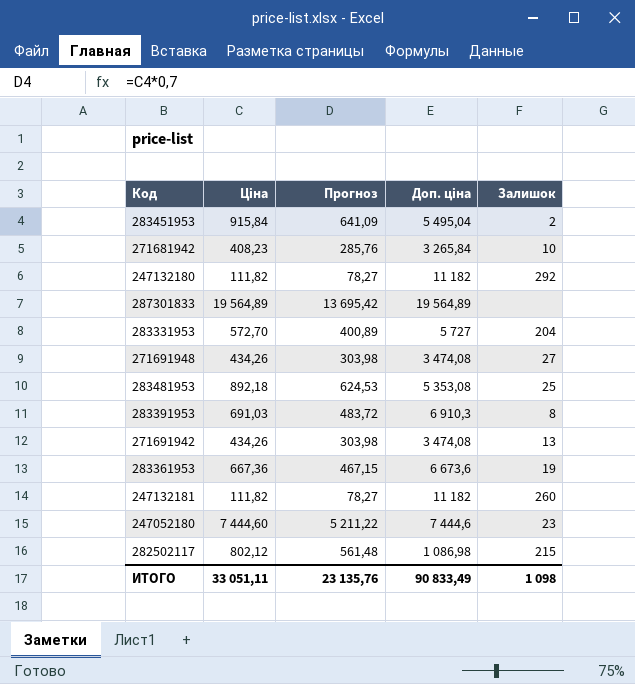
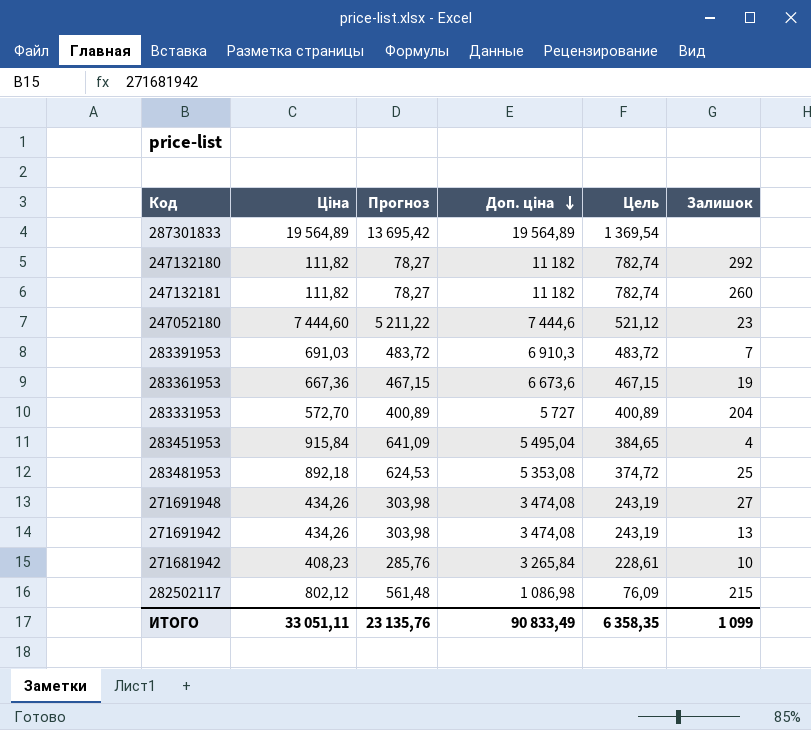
row order: none -> Доп. ціна descending
column Цель | formula: none -> [Доп. ціна] * 0,07
283391953 | Залишок: 8 -> 7
283451953 | Залишок: 2 -> 4
ИТОГО | Залишок: 1 098 -> 1 099

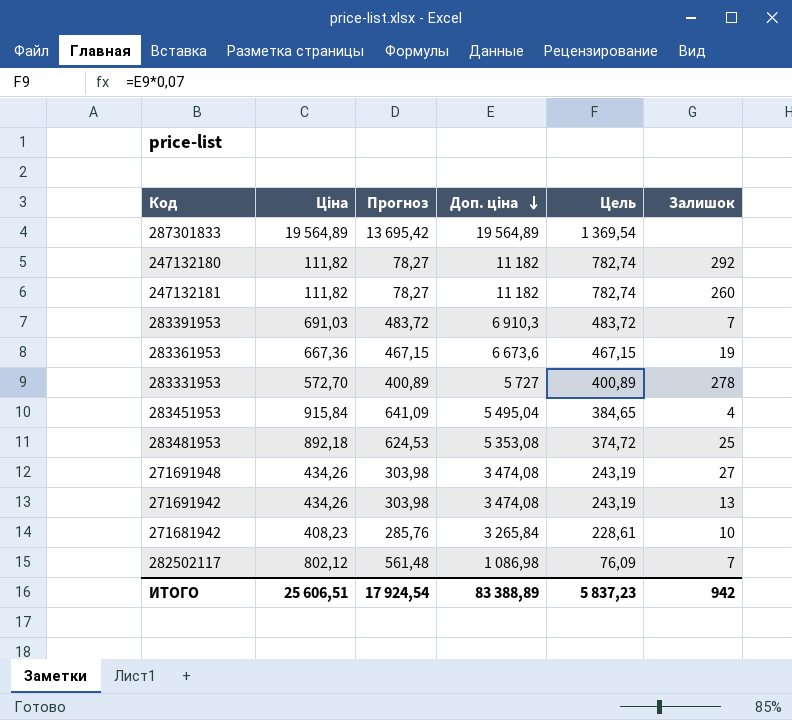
row 247052180: 7 444,60 | 5 211,22 | 7 444,6 | 521,12 | 23 -> none
283331953 | Залишок: 204 -> 278
282502117 | Залишок: 215 -> 7
ИТОГО | Ціна: 33 051,11 -> 25 606,51
ИТОГО | Прогноз: 23 135,76 -> 17 924,54
ИТОГО | Доп. ціна: 90 833,49 -> 83 388,89
ИТОГО | Цель: 6 358,35 -> 5 837,23
ИТОГО | Залишок: 1 099 -> 942

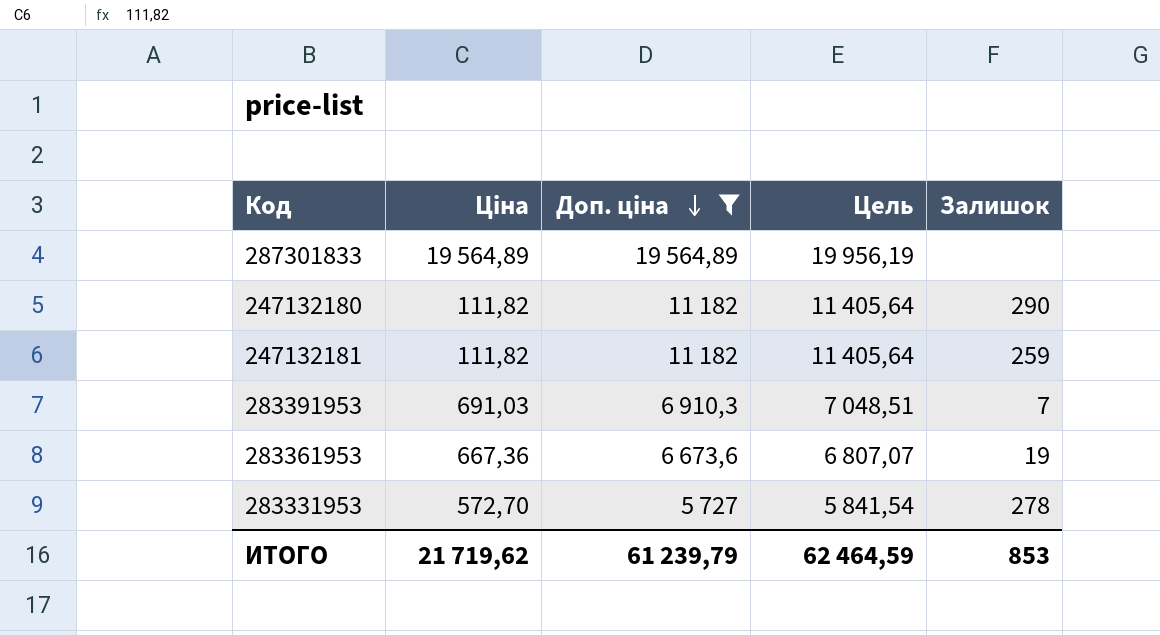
filter: none -> Доп. ціна >= 5 727
column Прогноз | formula: [Ціна] * 0,7 -> none
column Цель | formula: [Доп. ціна] * 0,07 -> [Доп. ціна] * 1,02
247132180 | Залишок: 292 -> 290
247132181 | Залишок: 260 -> 259
ИТОГО | Ціна: 25 606,51 -> 21 719,62
ИТОГО | Доп. ціна: 83 388,89 -> 61 239,79
ИТОГО | Цель: 5 837,23 -> 62 464,59
ИТОГО | Залишок: 942 -> 853

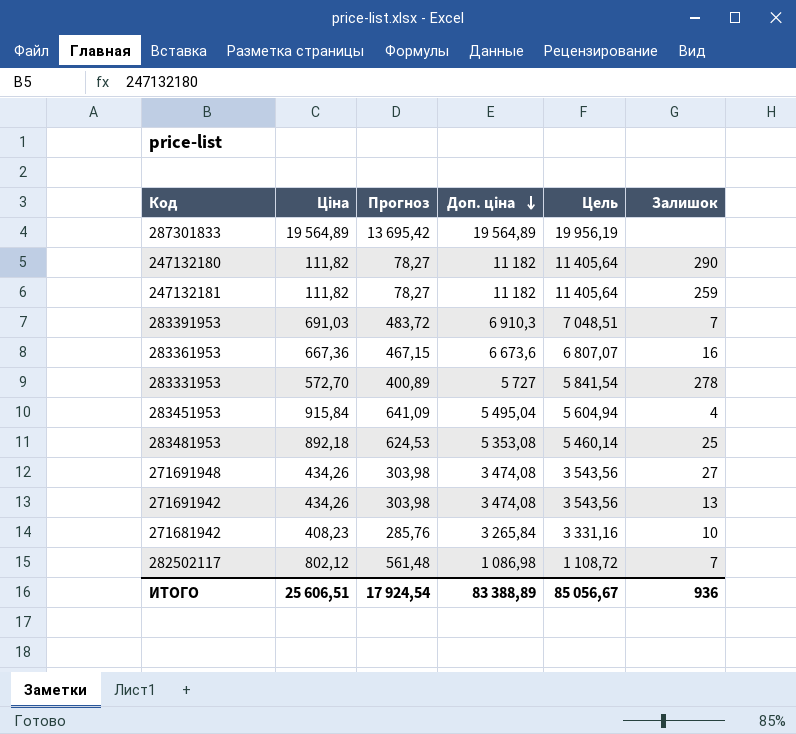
filter: Доп. ціна >= 5 727 -> none
column Прогноз | formula: none -> [Ціна] * 0,7
283361953 | Залишок: 19 -> 16
ИТОГО | Ціна: 21 719,62 -> 25 606,51
ИТОГО | Доп. ціна: 61 239,79 -> 83 388,89
ИТОГО | Цель: 62 464,59 -> 85 056,67
ИТОГО | Залишок: 853 -> 936

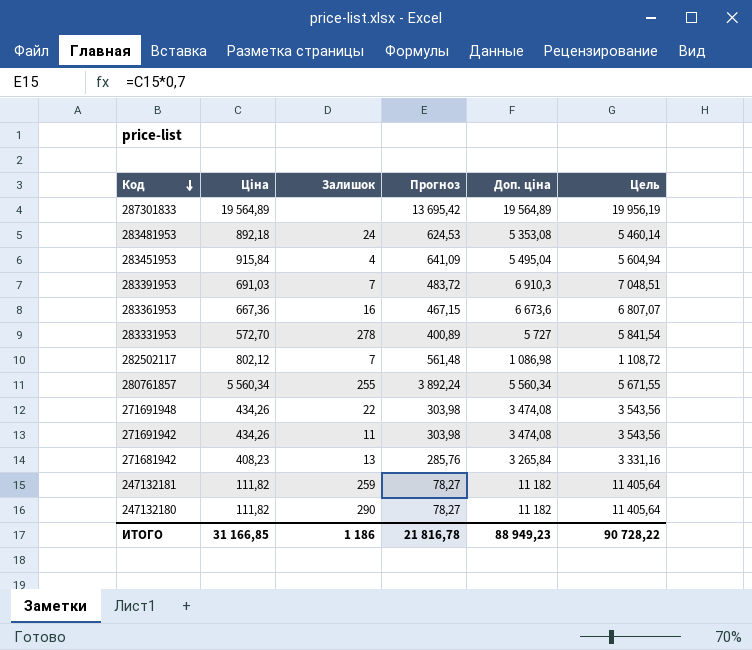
row order: Доп. ціна descending -> Код descending
column Залишок | position: 6 -> 3
283481953 | Залишок: 25 -> 24
row 280761857: none -> 5 560,34 | 255 | 3 892,24 | 5 560,34 | 5 671,55
271691948 | Залишок: 27 -> 22
271691942 | Залишок: 13 -> 11
271681942 | Залишок: 10 -> 13
ИТОГО | Ціна: 25 606,51 -> 31 166,85
ИТОГО | Залишок: 936 -> 1 186
ИТОГО | Прогноз: 17 924,54 -> 21 816,78
ИТОГО | Доп. ціна: 83 388,89 -> 88 949,23
ИТОГО | Цель: 85 056,67 -> 90 728,22

